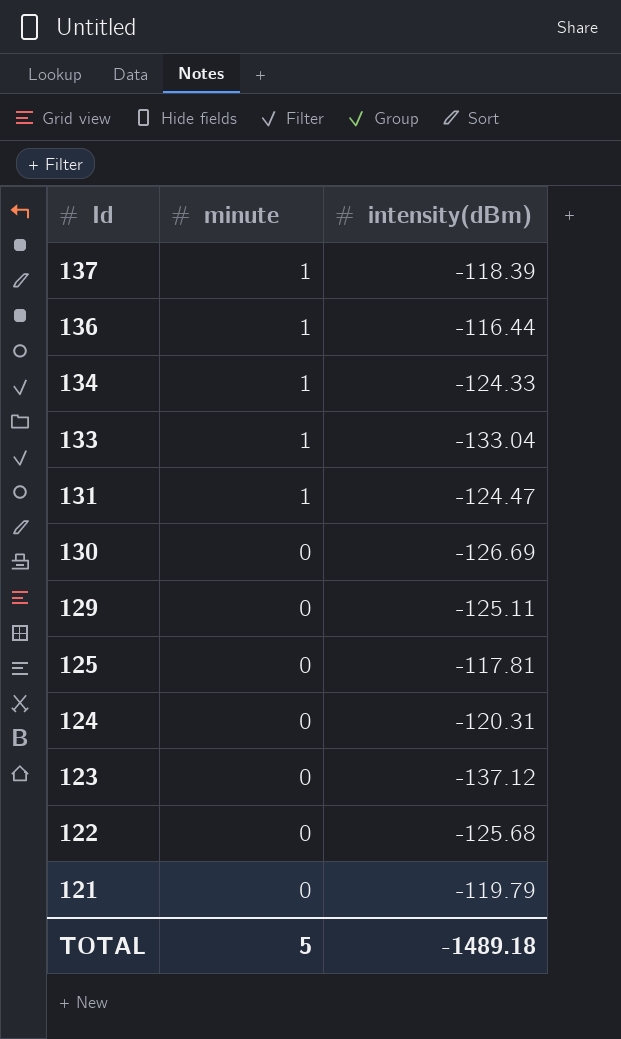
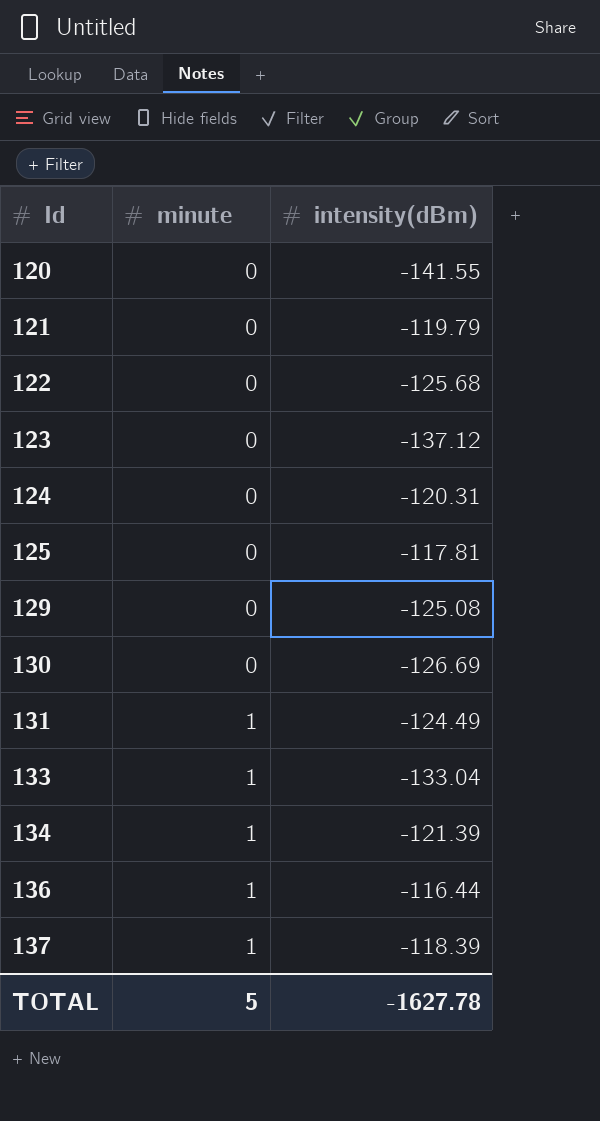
row order: Id descending -> Id ascending
row 120: none -> 0 | -141.55
129 | intensity(dBm): -125.11 -> -125.08
131 | intensity(dBm): -124.47 -> -124.49
134 | intensity(dBm): -124.33 -> -121.39
TOTAL | intensity(dBm): -1489.18 -> -1627.78

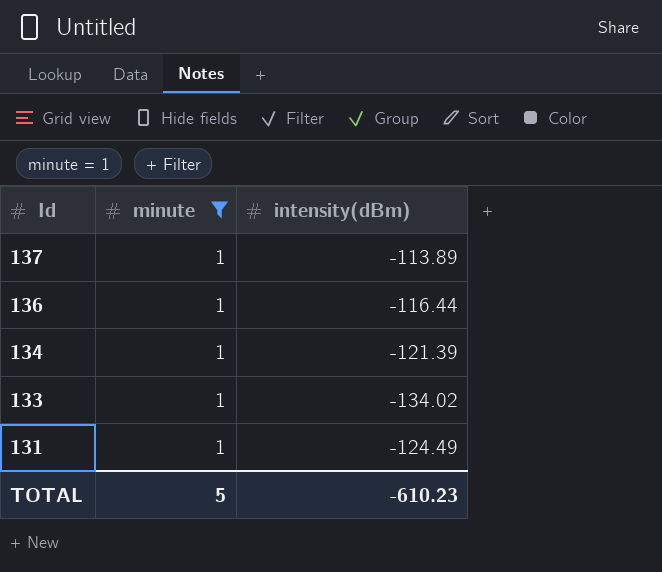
filter: none -> minute = 1
row order: Id ascending -> Id descending
137 | intensity(dBm): -118.39 -> -113.89
133 | intensity(dBm): -133.04 -> -134.02
TOTAL | intensity(dBm): -1627.78 -> -610.23

